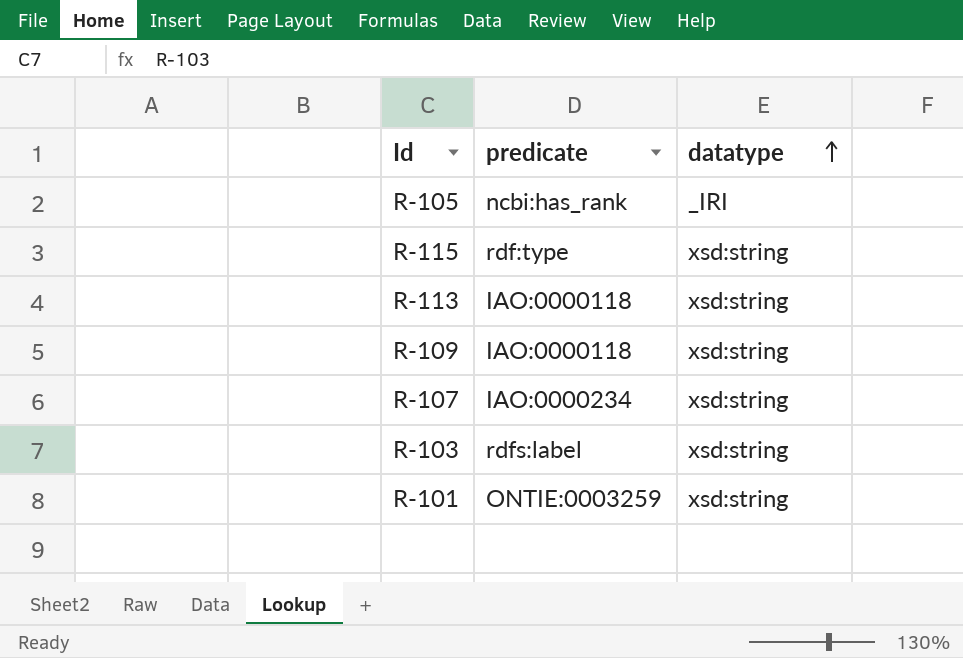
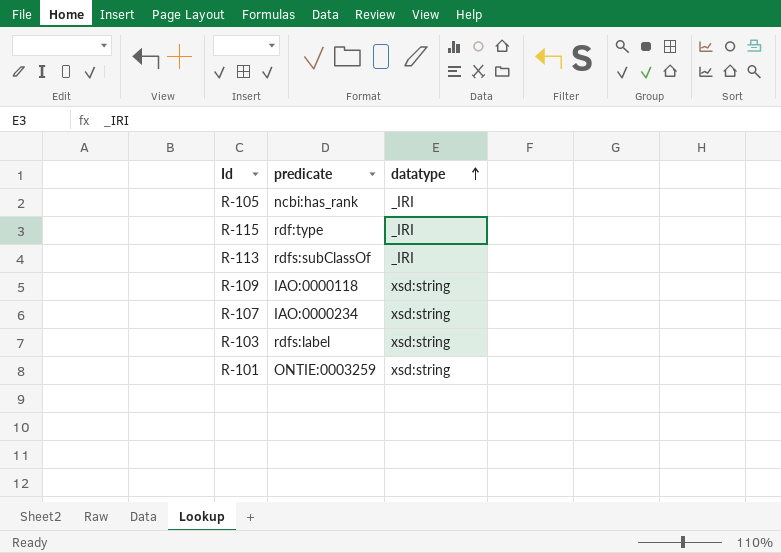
R-115 | datatype: xsd:string -> _IRI
R-113 | predicate: IAO:0000118 -> rdfs:subClassOf
R-113 | datatype: xsd:string -> _IRI

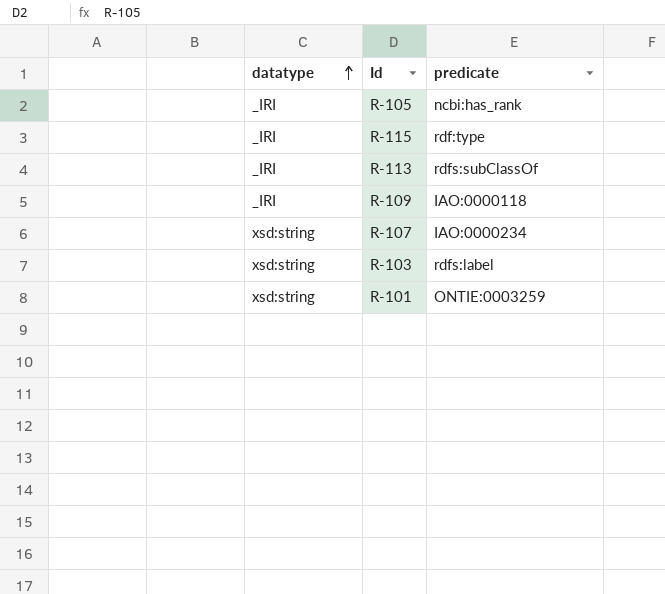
column datatype | position: 3 -> 1
R-109 | datatype: xsd:string -> _IRI

